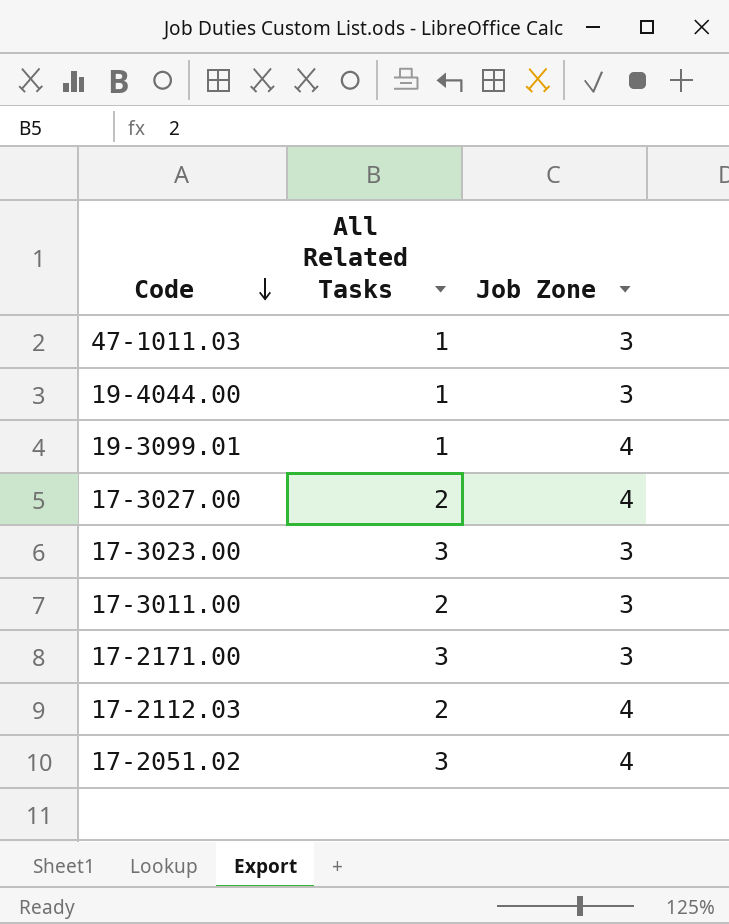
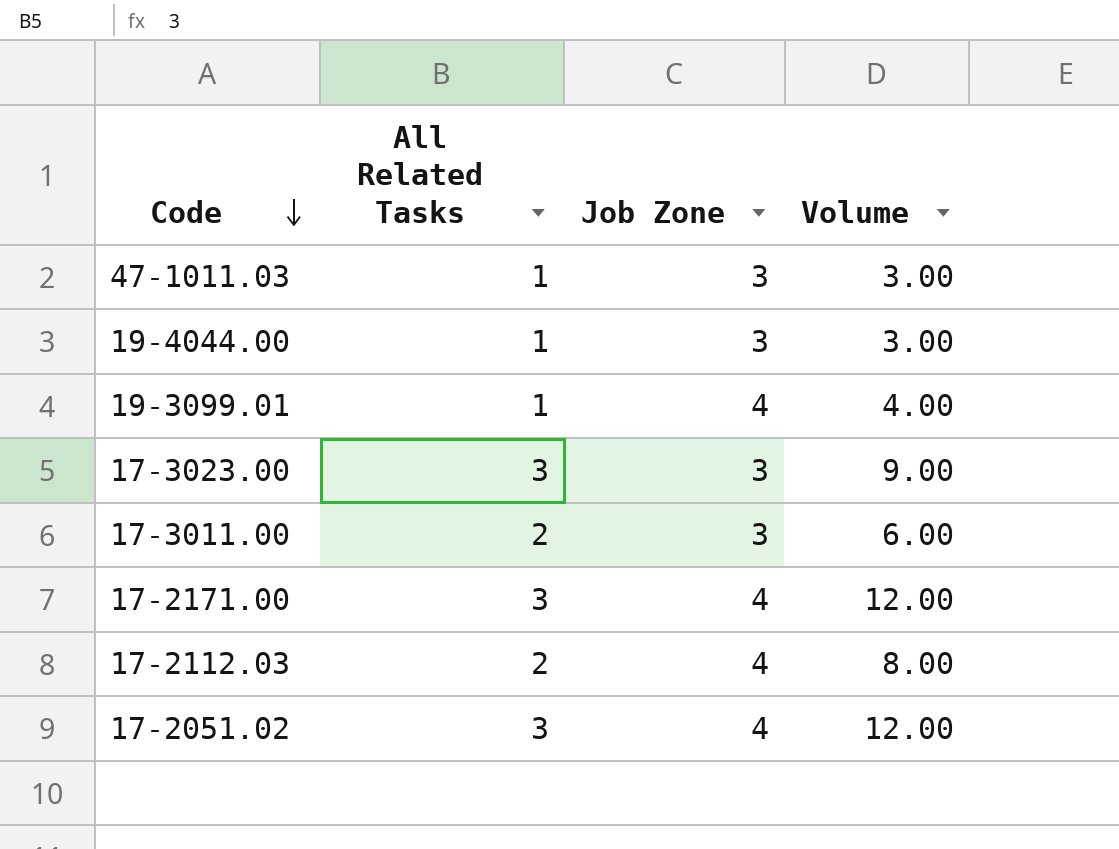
column Volume | formula: none -> [All Related Tasks] * [Job Zone]
row 17-3027.00: 2 | 4 -> none
17-2171.00 | Job Zone: 3 -> 4

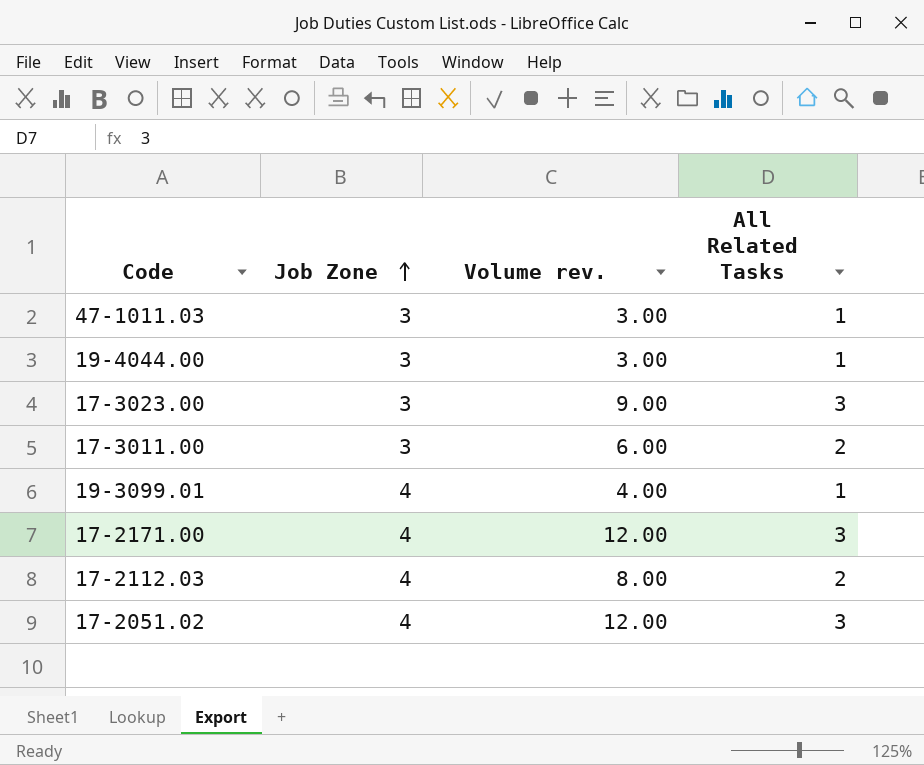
row order: Code descending -> Job Zone ascending
column name: Volume -> Volume rev.
column All Related Tasks | position: 2 -> 4

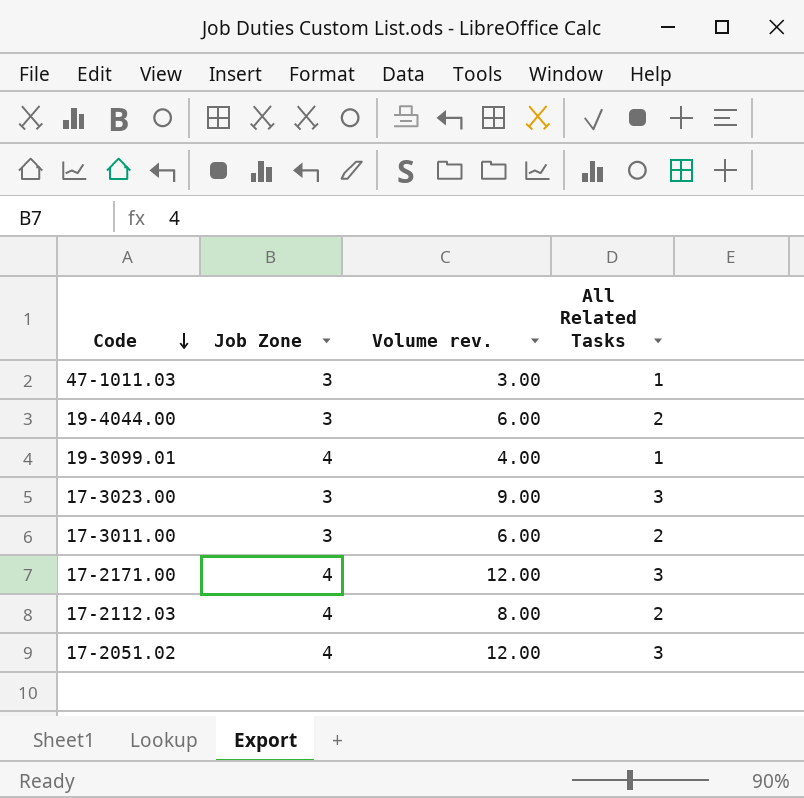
row order: Job Zone ascending -> Code descending
19-4044.00 | Volume rev.: 3.00 -> 6.00
19-4044.00 | All Related Tasks: 1 -> 2

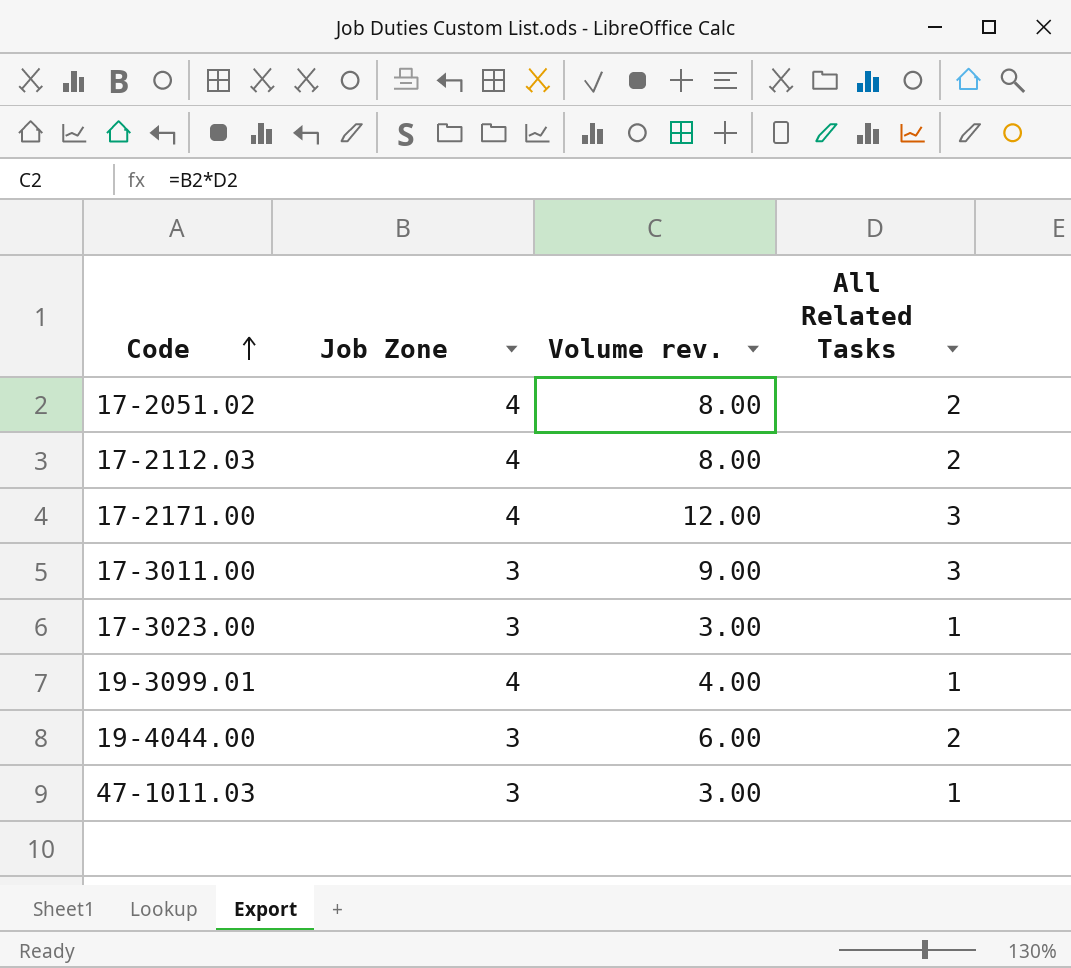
row order: Code descending -> Code ascending
17-2051.02 | Volume rev.: 12.00 -> 8.00
17-2051.02 | All Related Tasks: 3 -> 2
17-3011.00 | Volume rev.: 6.00 -> 9.00
17-3011.00 | All Related Tasks: 2 -> 3
17-3023.00 | Volume rev.: 9.00 -> 3.00
17-3023.00 | All Related Tasks: 3 -> 1

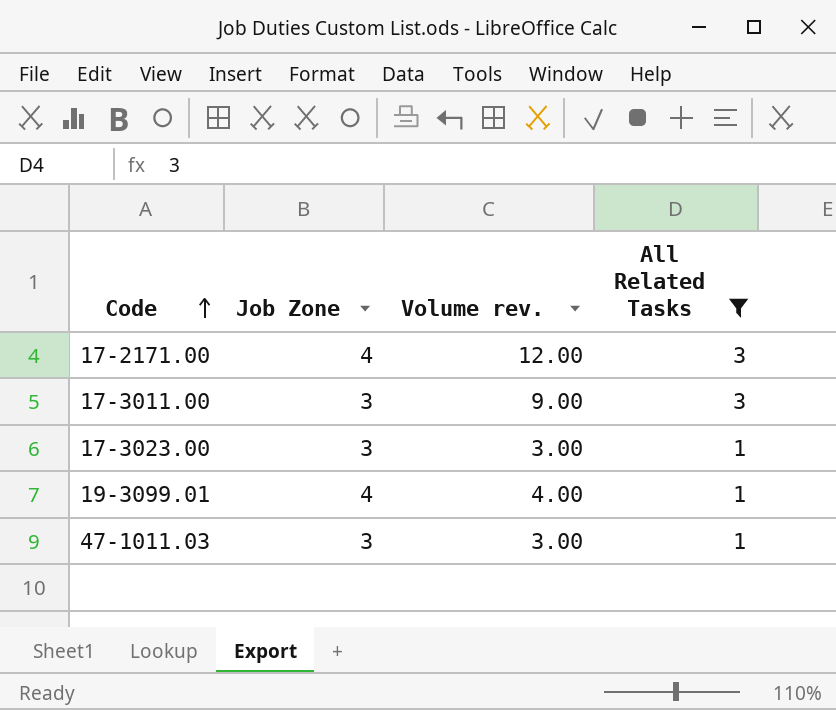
filter: none -> All Related Tasks != 2

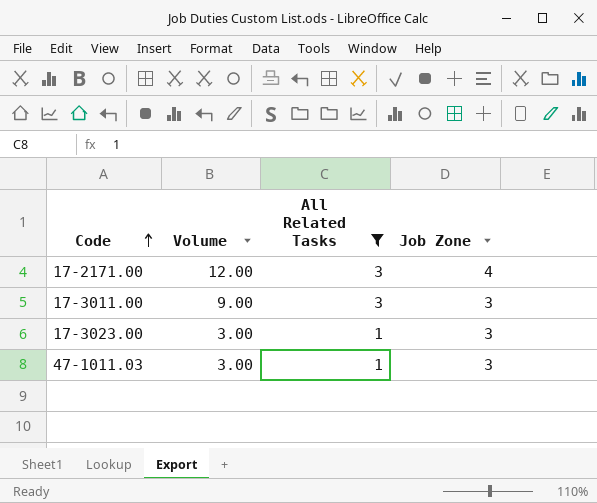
column name: Volume rev. -> Volume
column Job Zone | position: 2 -> 4
row 19-3099.01: 4 | 4.00 | 1 -> none

